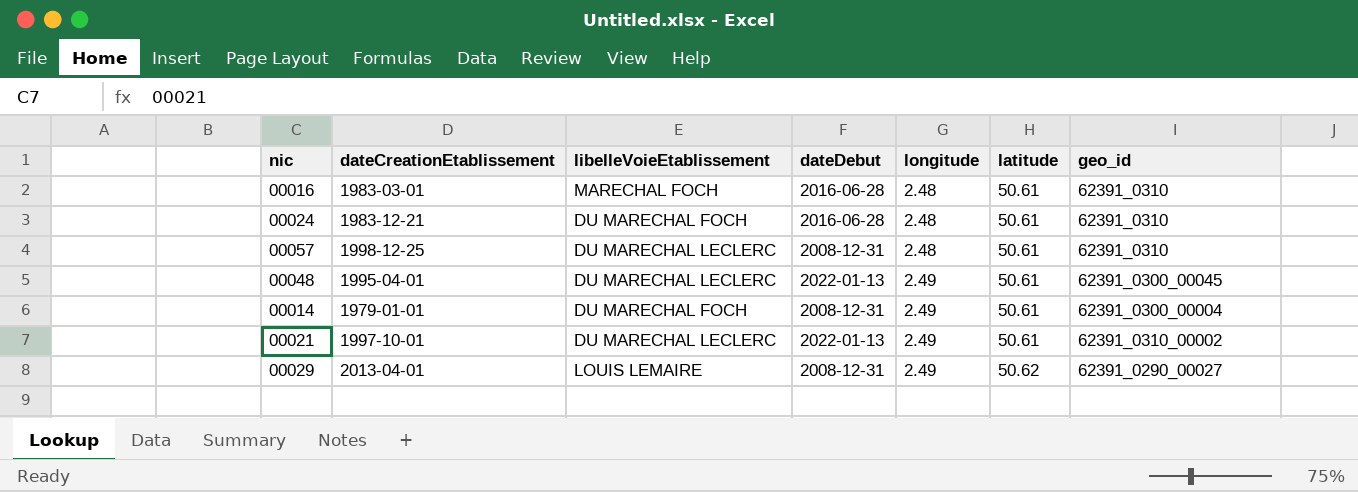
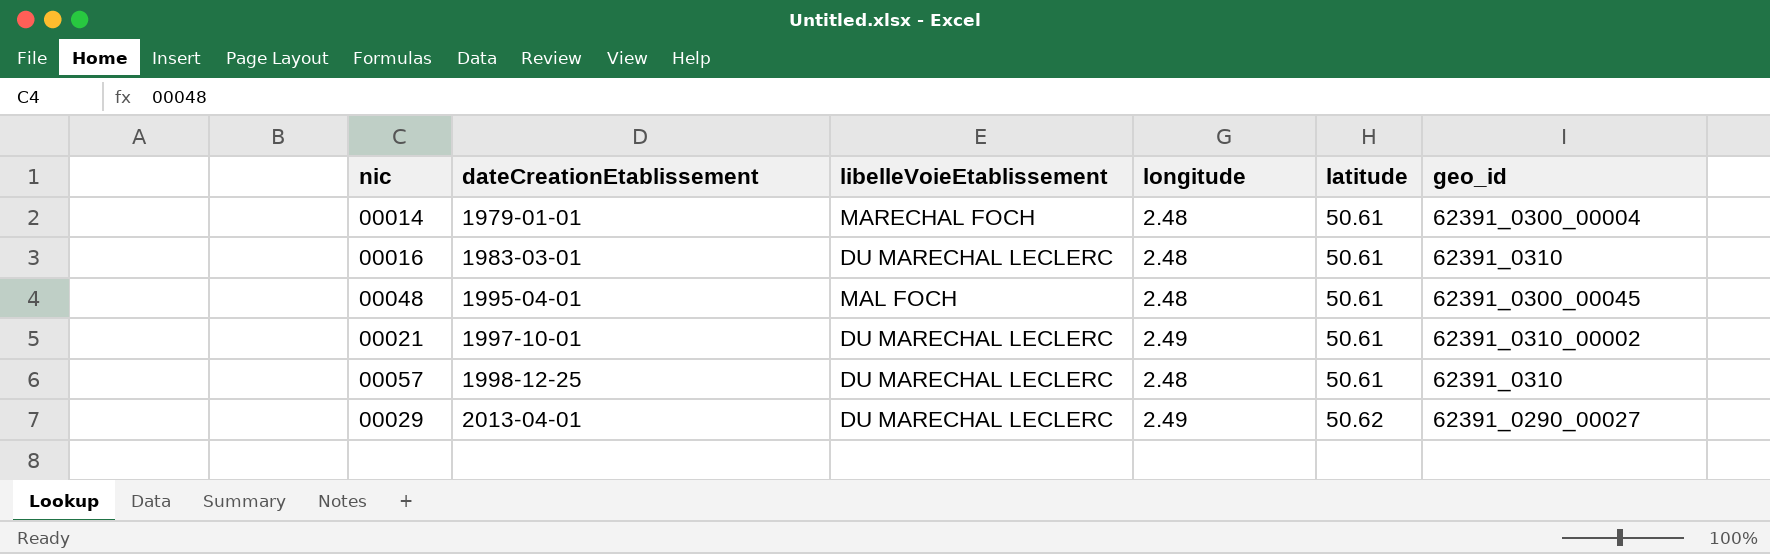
row order: longitude ascending -> dateCreationEtablissement ascending
column dateDebut | position: 4 -> none
row 00024: 1983-12-21 | DU MARECHAL FOCH | 2016-06-28 | 2.48 | 50.61 | 62391_0310 -> none
00014 | libelleVoieEtablissement: DU MARECHAL FOCH -> MARECHAL FOCH
00014 | longitude: 2.49 -> 2.48
00016 | libelleVoieEtablissement: MARECHAL FOCH -> DU MARECHAL LECLERC
00048 | libelleVoieEtablissement: DU MARECHAL LECLERC -> MAL FOCH
00048 | longitude: 2.49 -> 2.48
00029 | libelleVoieEtablissement: LOUIS LEMAIRE -> DU MARECHAL LECLERC

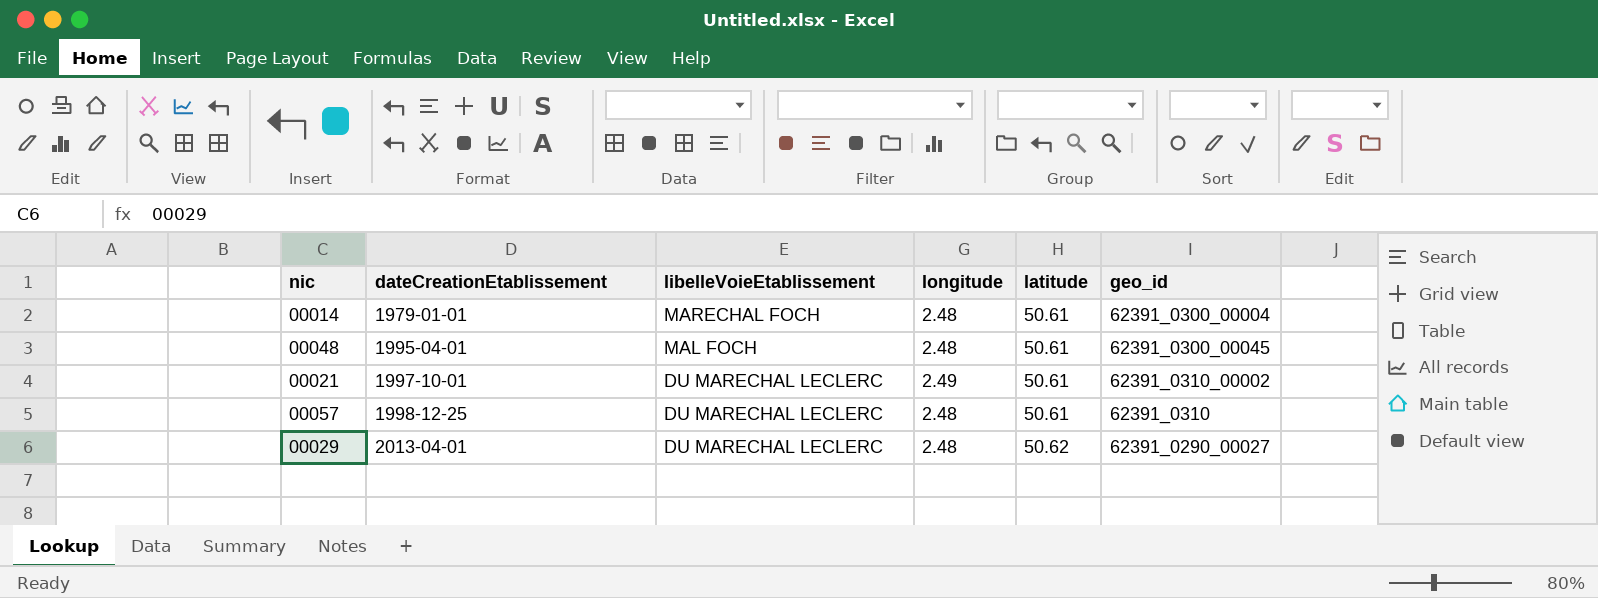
row 00016: 1983-03-01 | DU MARECHAL LECLERC | 2.48 | 50.61 | 62391_0310 -> none
00029 | longitude: 2.49 -> 2.48

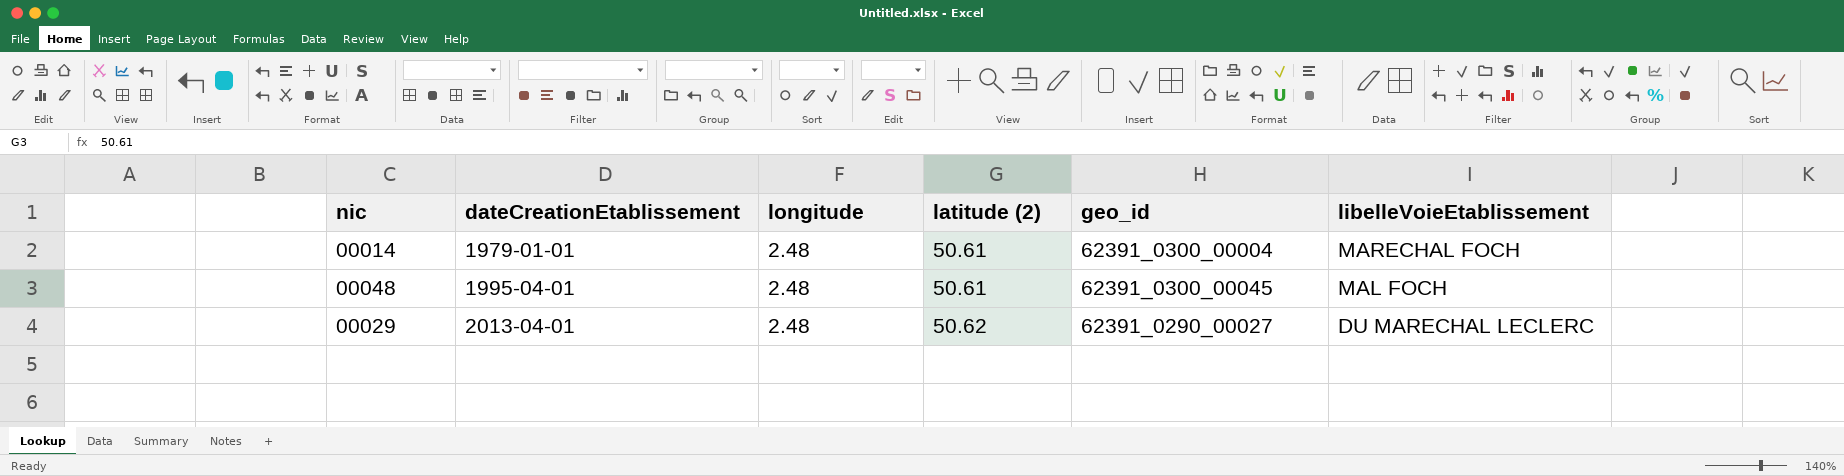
column name: latitude -> latitude (2)
column libelleVoieEtablissement | position: 3 -> 6
row 00021: 1997-10-01 | DU MARECHAL LECLERC | 2.49 | 50.61 | 62391_0310_00002 -> none
row 00057: 1998-12-25 | DU MARECHAL LECLERC | 2.48 | 50.61 | 62391_0310 -> none

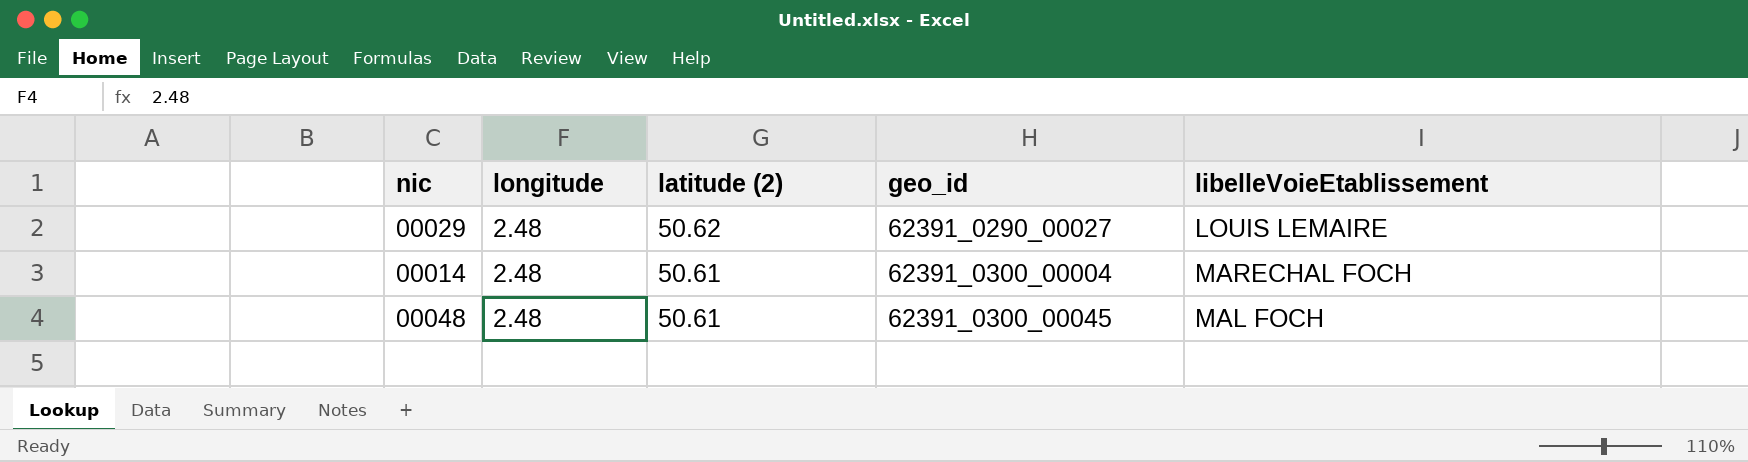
row order: dateCreationEtablissement ascending -> latitude (2) descending
column dateCreationEtablissement | position: 2 -> none
00029 | libelleVoieEtablissement: DU MARECHAL LECLERC -> LOUIS LEMAIRE

